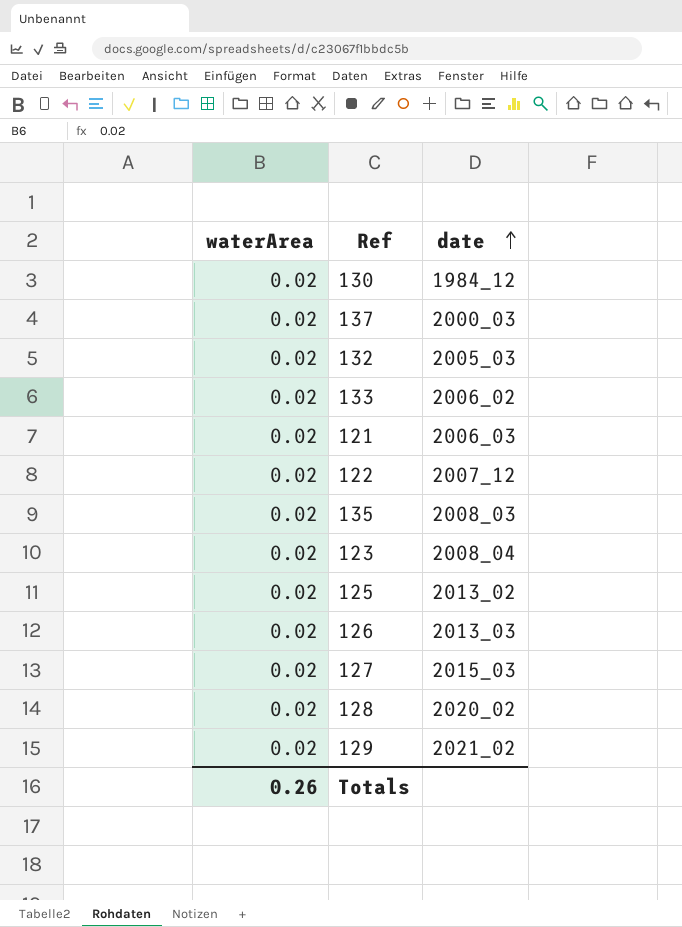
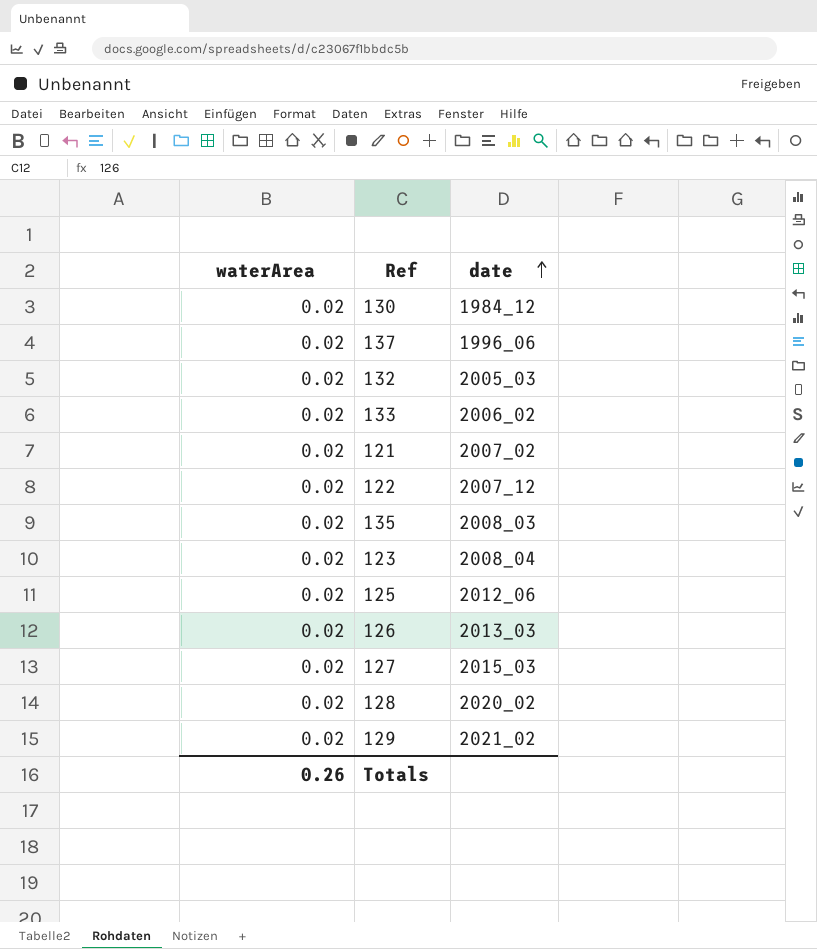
137 | date: 2000_03 -> 1996_06
121 | date: 2006_03 -> 2007_02
125 | date: 2013_02 -> 2012_06

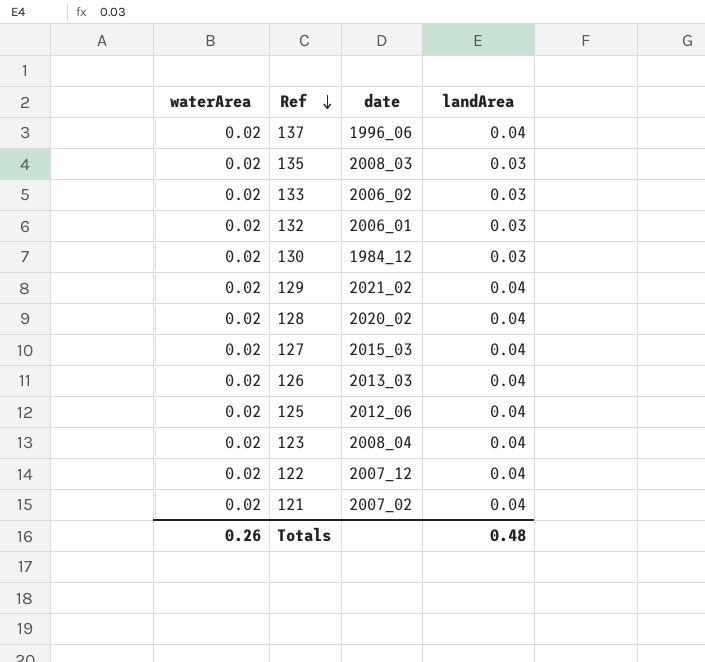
row order: date ascending -> Ref descending
column landArea | position: none -> 4
132 | date: 2005_03 -> 2006_01

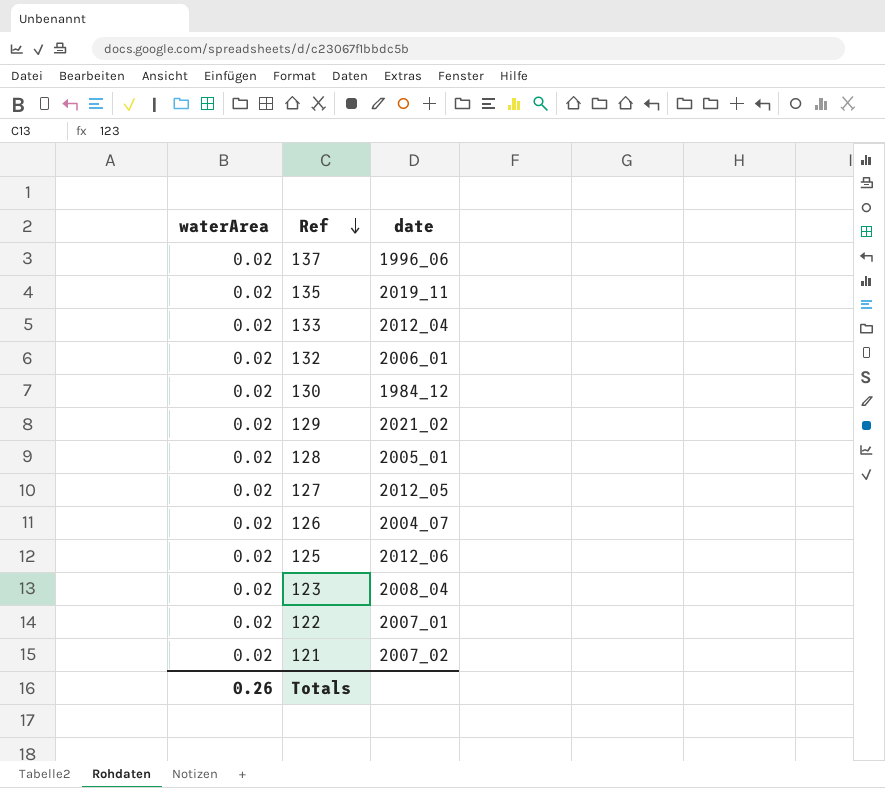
column landArea | position: 4 -> none
135 | date: 2008_03 -> 2019_11
133 | date: 2006_02 -> 2012_04
128 | date: 2020_02 -> 2005_01
127 | date: 2015_03 -> 2012_05
126 | date: 2013_03 -> 2004_07
122 | date: 2007_12 -> 2007_01

